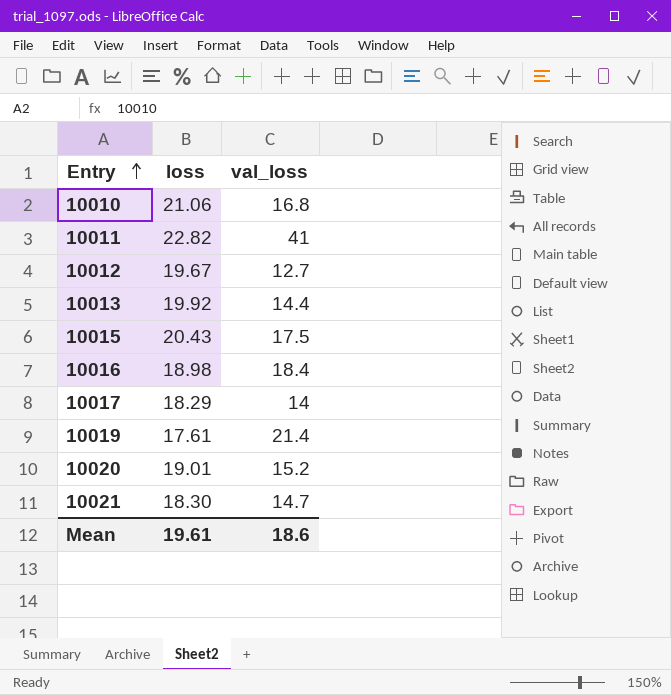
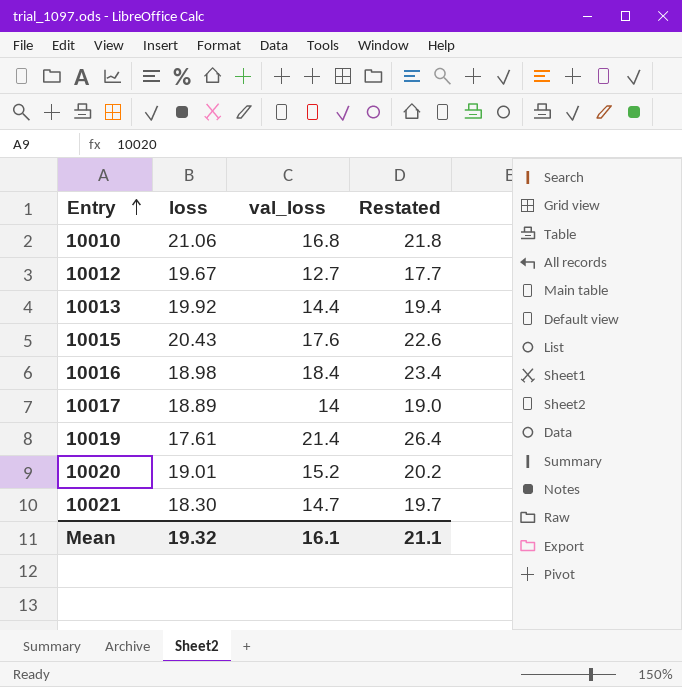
column Restated | formula: none -> [val_loss] + 5
row 10011: 22.82 | 41 -> none
10015 | val_loss: 17.5 -> 17.6
10017 | loss: 18.29 -> 18.89
Mean | loss: 19.61 -> 19.32
Mean | val_loss: 18.6 -> 16.1

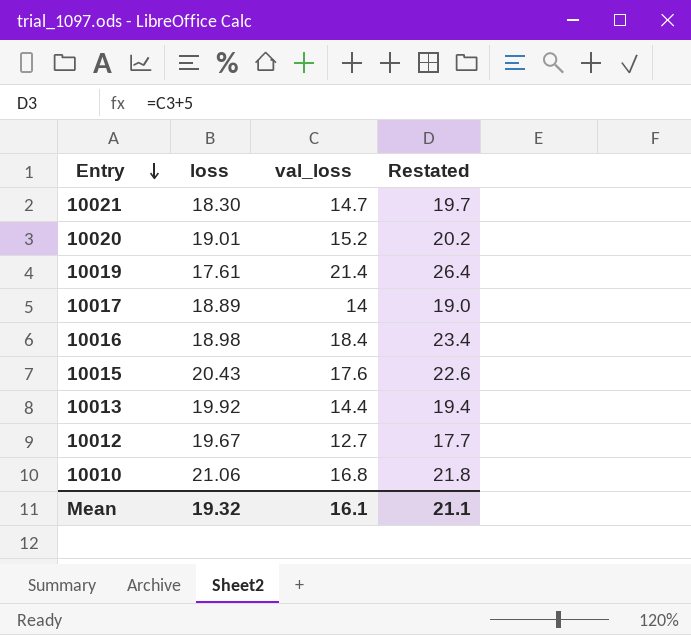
row order: Entry ascending -> Entry descending

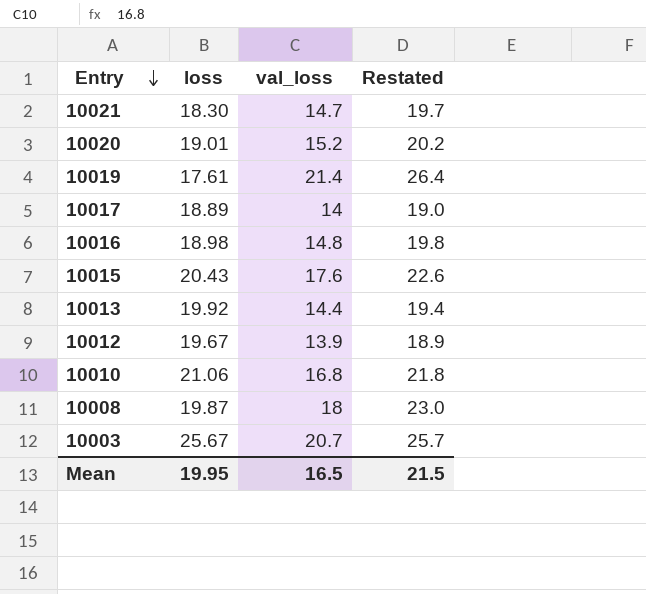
10016 | val_loss: 18.4 -> 14.8
10016 | Restated: 23.4 -> 19.8
10012 | val_loss: 12.7 -> 13.9
10012 | Restated: 17.7 -> 18.9
row 10008: none -> 19.87 | 18 | 23.0
row 10003: none -> 25.67 | 20.7 | 25.7
Mean | loss: 19.32 -> 19.95
Mean | val_loss: 16.1 -> 16.5
Mean | Restated: 21.1 -> 21.5

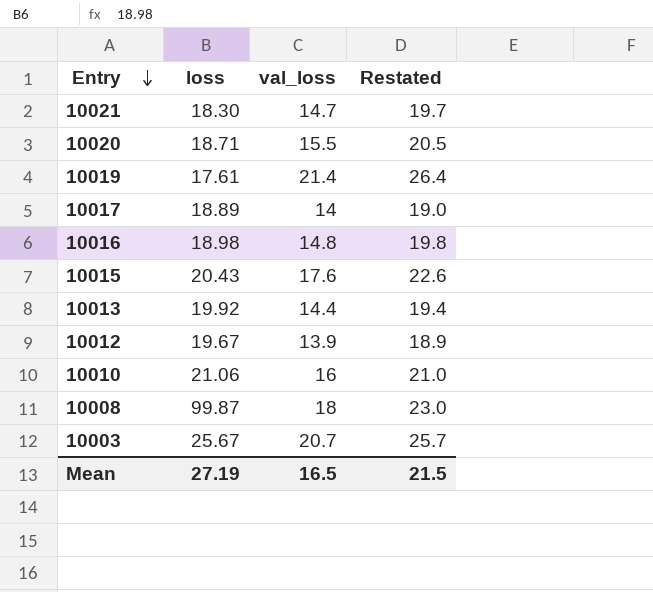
10020 | loss: 19.01 -> 18.71
10020 | val_loss: 15.2 -> 15.5
10020 | Restated: 20.2 -> 20.5
10010 | val_loss: 16.8 -> 16
10010 | Restated: 21.8 -> 21.0
10008 | loss: 19.87 -> 99.87
Mean | loss: 19.95 -> 27.19

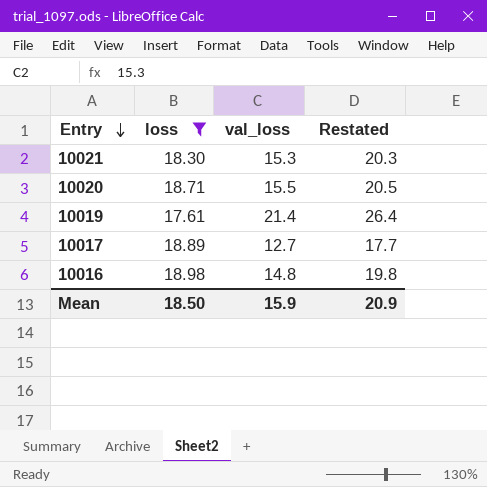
filter: none -> loss <= 18.98
10021 | val_loss: 14.7 -> 15.3
10021 | Restated: 19.7 -> 20.3
10017 | val_loss: 14 -> 12.7
10017 | Restated: 19.0 -> 17.7
Mean | loss: 27.19 -> 18.50
Mean | val_loss: 16.5 -> 15.9
Mean | Restated: 21.5 -> 20.9

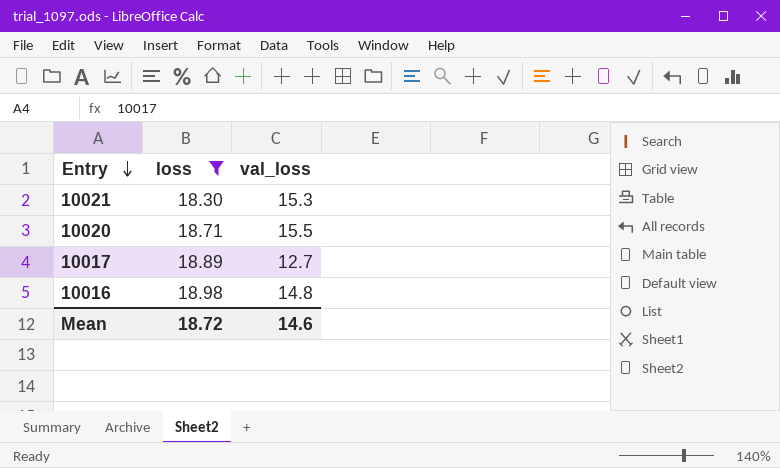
column Restated | formula: [val_loss] + 5 -> none
row 10019: 17.61 | 21.4 | 26.4 -> none
Mean | loss: 18.50 -> 18.72
Mean | val_loss: 15.9 -> 14.6

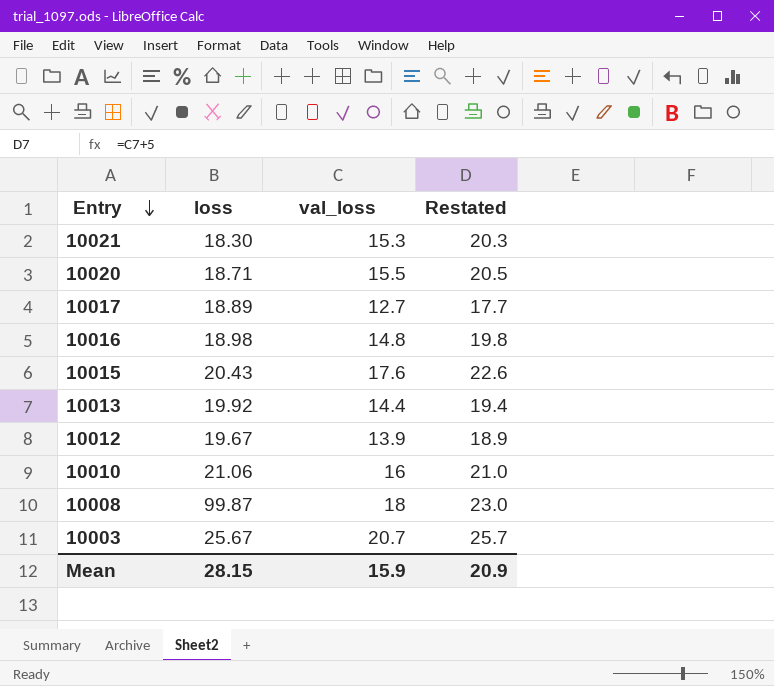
filter: loss <= 18.98 -> none
column Restated | formula: none -> [val_loss] + 5
Mean | loss: 18.72 -> 28.15
Mean | val_loss: 14.6 -> 15.9

